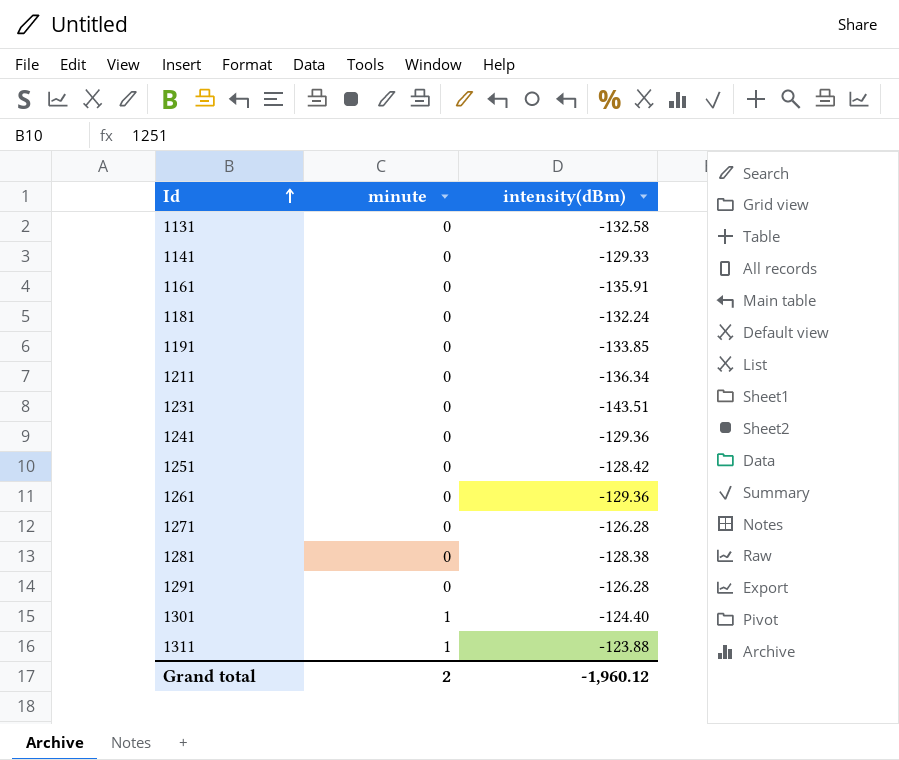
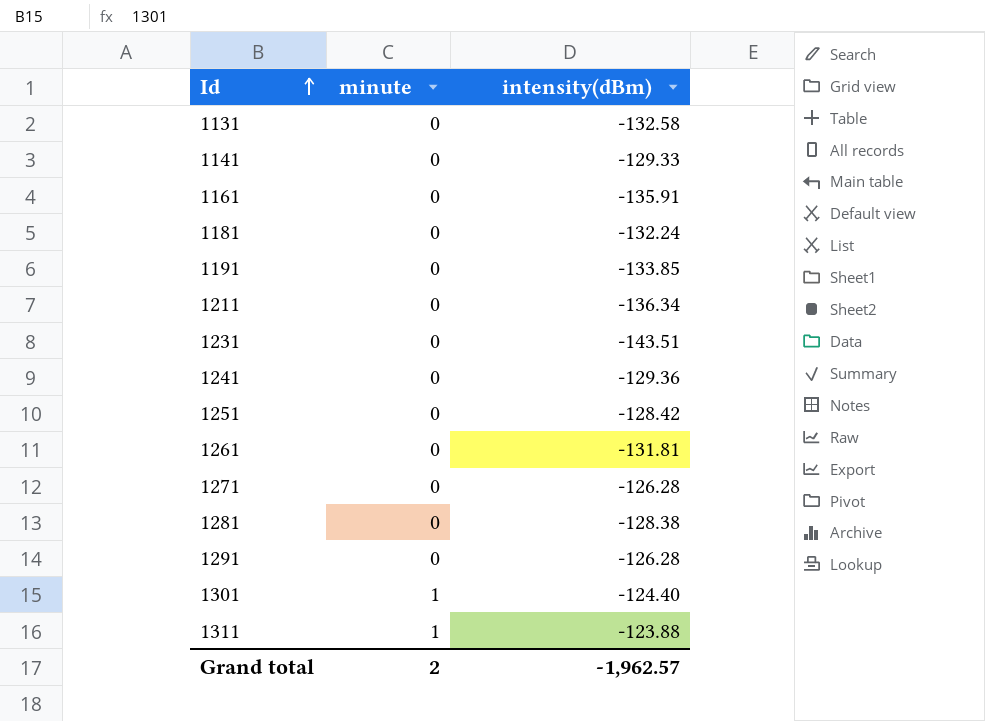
1261 | intensity(dBm): -129.36 -> -131.81
Grand total | intensity(dBm): -1,960.12 -> -1,962.57

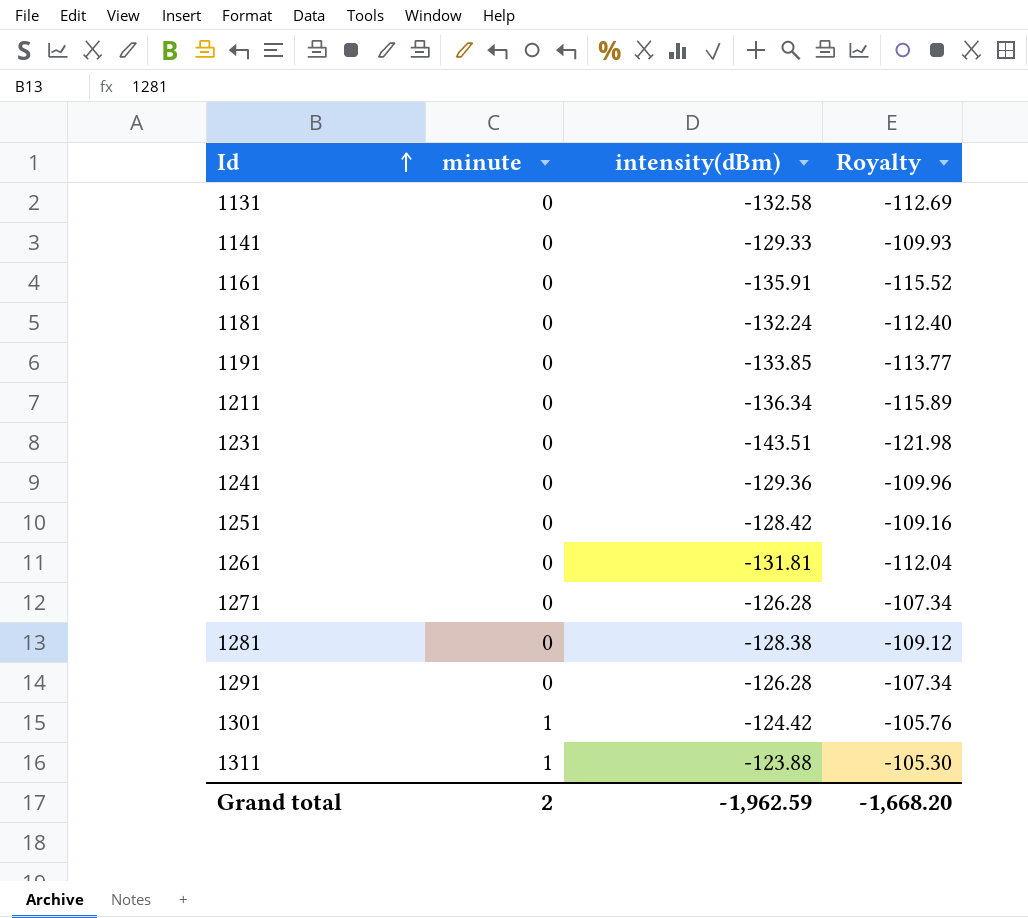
column Royalty | formula: none -> [intensity(dBm)] * 0.85
1301 | intensity(dBm): -124.40 -> -124.42
Grand total | intensity(dBm): -1,962.57 -> -1,962.59

